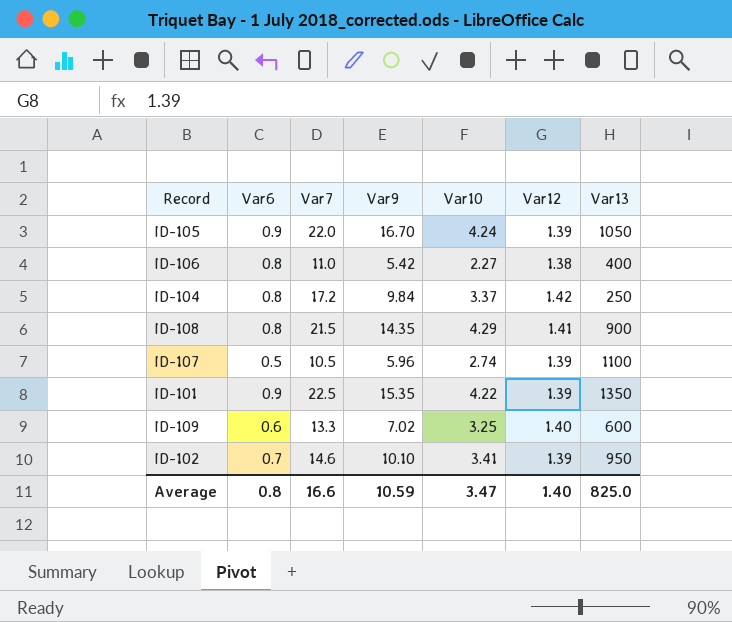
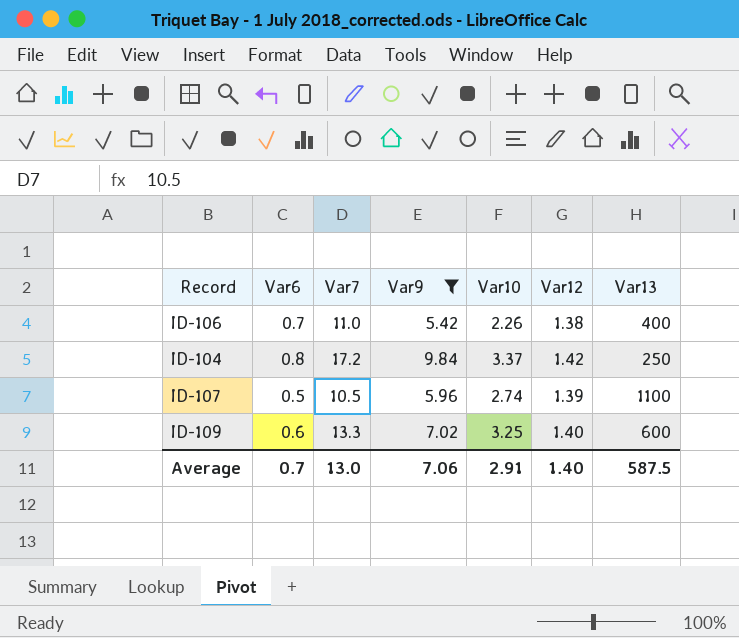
filter: none -> Var9 <= 9.84
ID-106 | Var6: 0.8 -> 0.7
ID-106 | Var10: 2.27 -> 2.26
Average | Var6: 0.8 -> 0.7
Average | Var7: 16.6 -> 13.0
Average | Var9: 10.59 -> 7.06
Average | Var10: 3.47 -> 2.91
Average | Var13: 825.0 -> 587.5

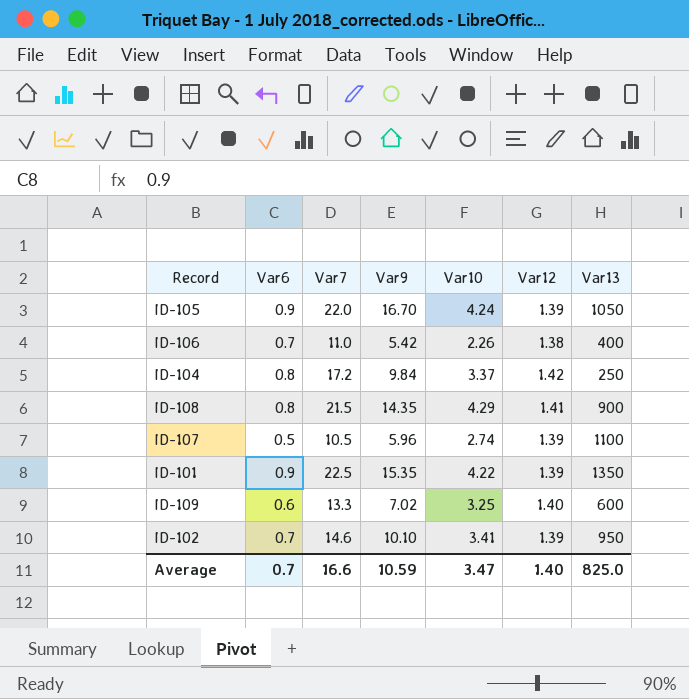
filter: Var9 <= 9.84 -> none
Average | Var7: 13.0 -> 16.6
Average | Var9: 7.06 -> 10.59
Average | Var10: 2.91 -> 3.47
Average | Var13: 587.5 -> 825.0

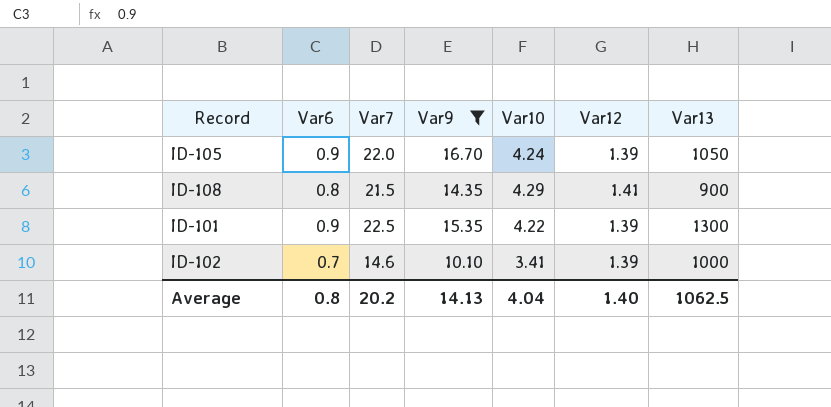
filter: none -> Var9 >= 10.10
ID-101 | Var13: 1350 -> 1300
ID-102 | Var13: 950 -> 1000
Average | Var6: 0.7 -> 0.8
Average | Var7: 16.6 -> 20.2
Average | Var9: 10.59 -> 14.13
Average | Var10: 3.47 -> 4.04
Average | Var13: 825.0 -> 1062.5

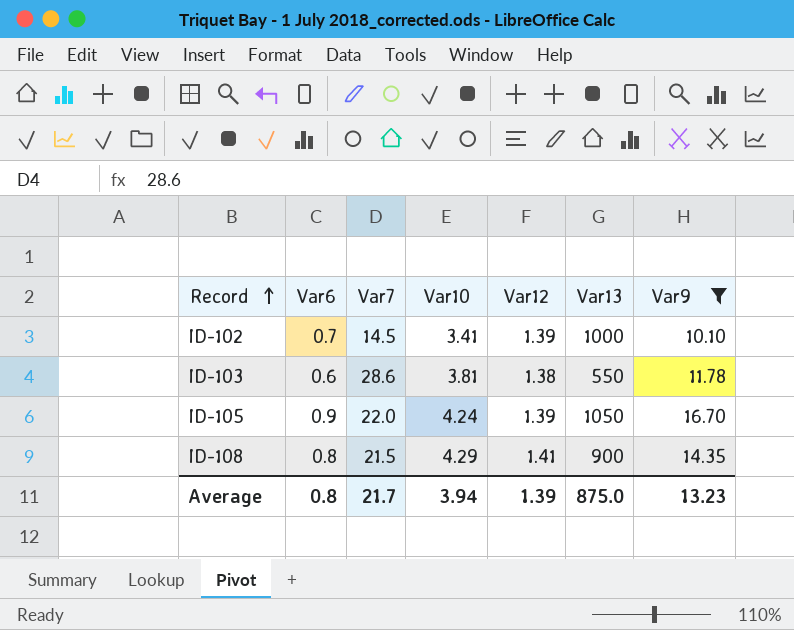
row order: none -> Record ascending
column Var9 | position: 4 -> 7
row ID-101: 0.9 | 22.5 | 15.35 | 4.22 | 1.39 | 1300 -> none
ID-102 | Var7: 14.6 -> 14.5
row ID-103: none -> 0.6 | 28.6 | 3.81 | 1.38 | 550 | 11.78
Average | Var7: 20.2 -> 21.7
Average | Var10: 4.04 -> 3.94
Average | Var12: 1.40 -> 1.39
Average | Var13: 1062.5 -> 875.0
Average | Var9: 14.13 -> 13.23

